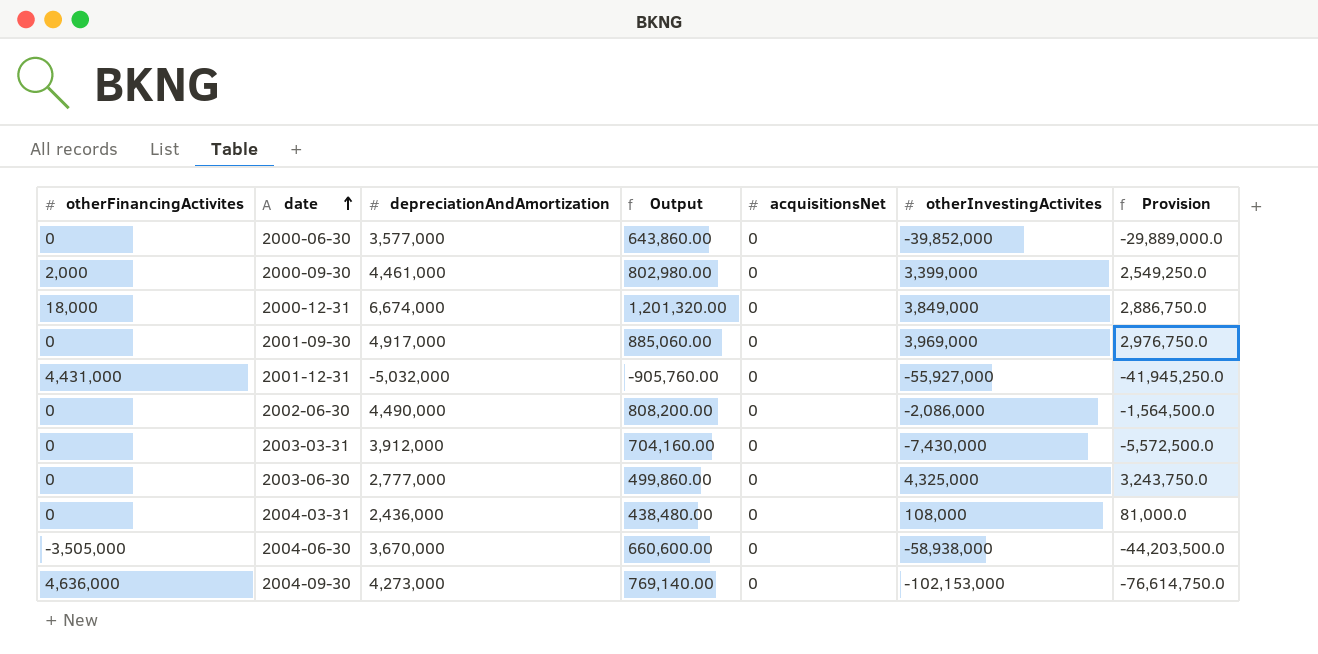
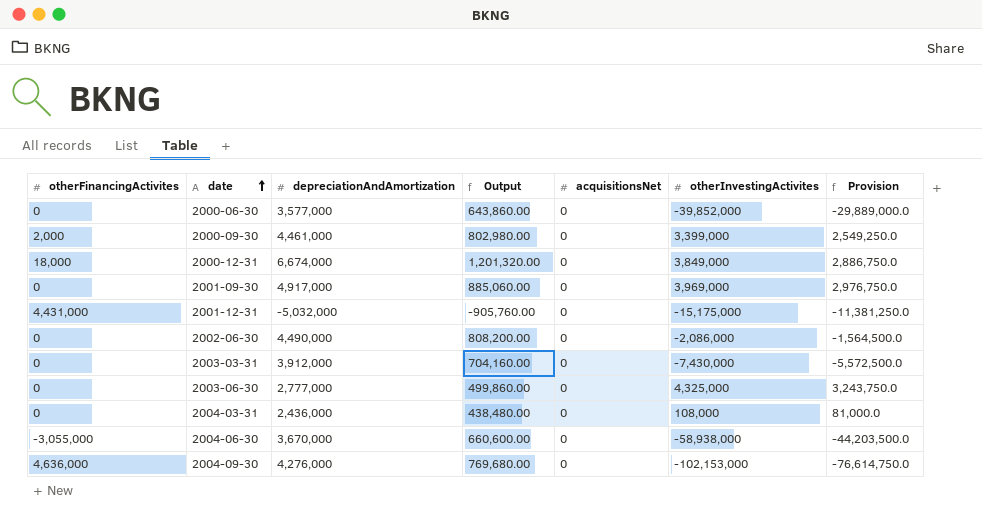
2001-12-31 | otherInvestingActivites: -55,927,000 -> -15,175,000
2001-12-31 | Provision: -41,945,250.0 -> -11,381,250.0
2004-06-30 | otherFinancingActivites: -3,505,000 -> -3,055,000
2004-09-30 | depreciationAndAmortization: 4,273,000 -> 4,276,000
2004-09-30 | Output: 769,140.00 -> 769,680.00

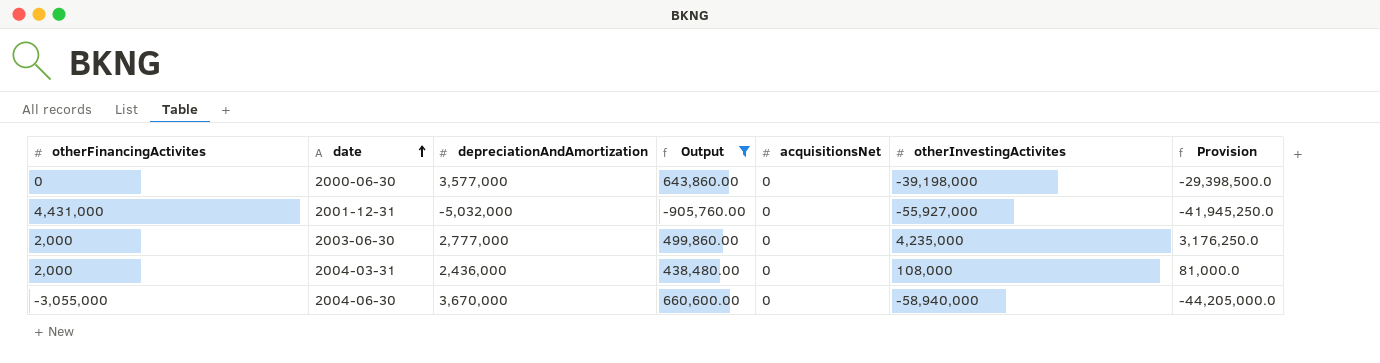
filter: none -> Output <= 660,600.00
2000-06-30 | otherInvestingActivites: -39,852,000 -> -39,198,000
2000-06-30 | Provision: -29,889,000.0 -> -29,398,500.0
2001-12-31 | otherInvestingActivites: -15,175,000 -> -55,927,000
2001-12-31 | Provision: -11,381,250.0 -> -41,945,250.0
2003-06-30 | otherFinancingActivites: 0 -> 2,000
2003-06-30 | otherInvestingActivites: 4,325,000 -> 4,235,000
2003-06-30 | Provision: 3,243,750.0 -> 3,176,250.0
2004-03-31 | otherFinancingActivites: 0 -> 2,000
2004-06-30 | otherInvestingActivites: -58,938,000 -> -58,940,000
2004-06-30 | Provision: -44,203,500.0 -> -44,205,000.0

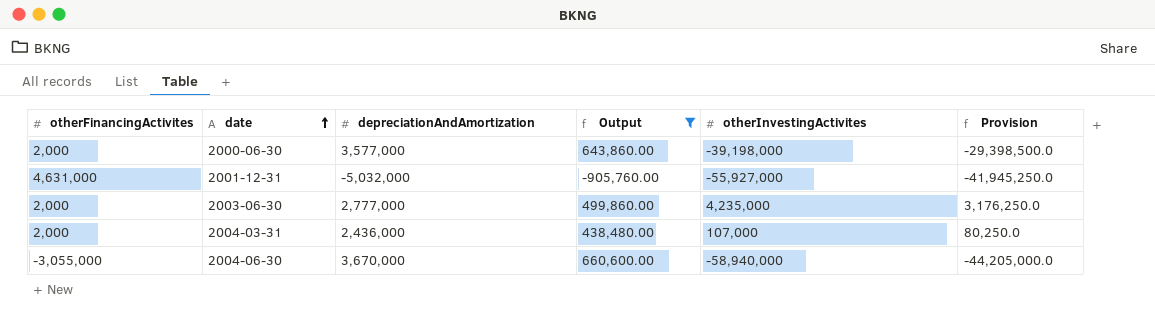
column acquisitionsNet | position: 5 -> none
2000-06-30 | otherFinancingActivites: 0 -> 2,000
2001-12-31 | otherFinancingActivites: 4,431,000 -> 4,631,000
2004-03-31 | otherInvestingActivites: 108,000 -> 107,000
2004-03-31 | Provision: 81,000.0 -> 80,250.0

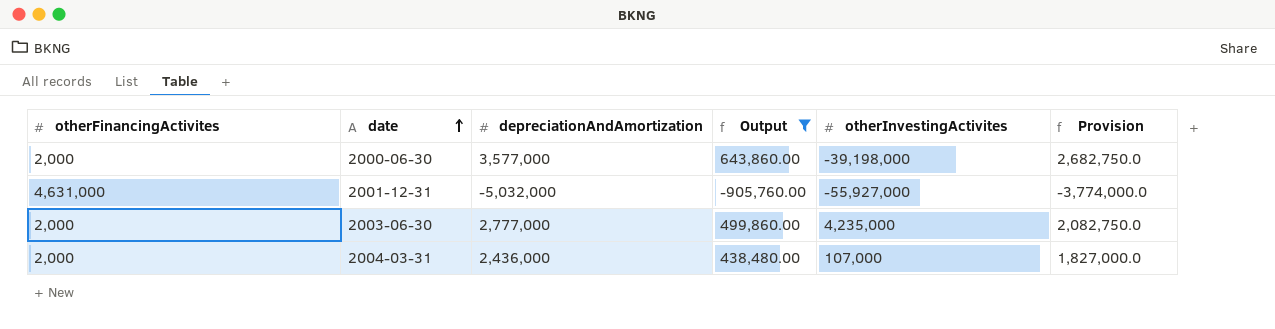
column Provision | formula: [otherInvestingActivites] * 0.75 -> [depreciationAndAmortization] * 0.75
row 2004-06-30: -3,055,000 | 3,670,000 | 660,600.00 | -58,940,000 | -44,205,000.0 -> none

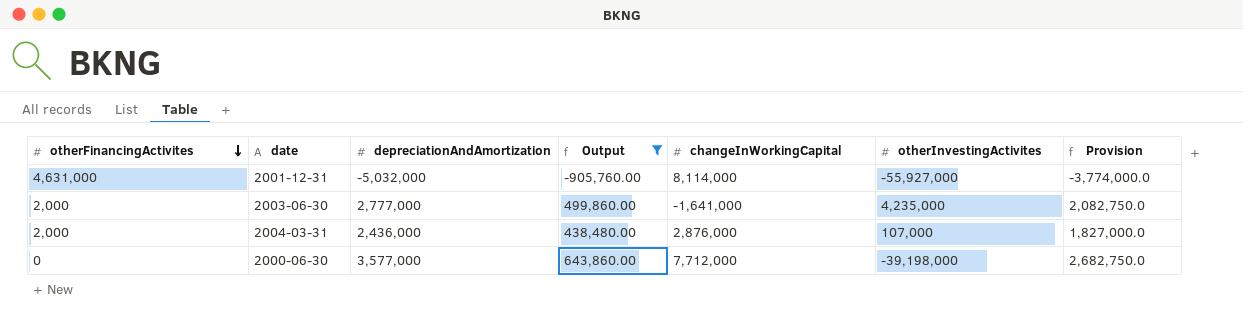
row order: date ascending -> otherFinancingActivites descending
column changeInWorkingCapital | position: none -> 5
2000-06-30 | otherFinancingActivites: 2,000 -> 0

